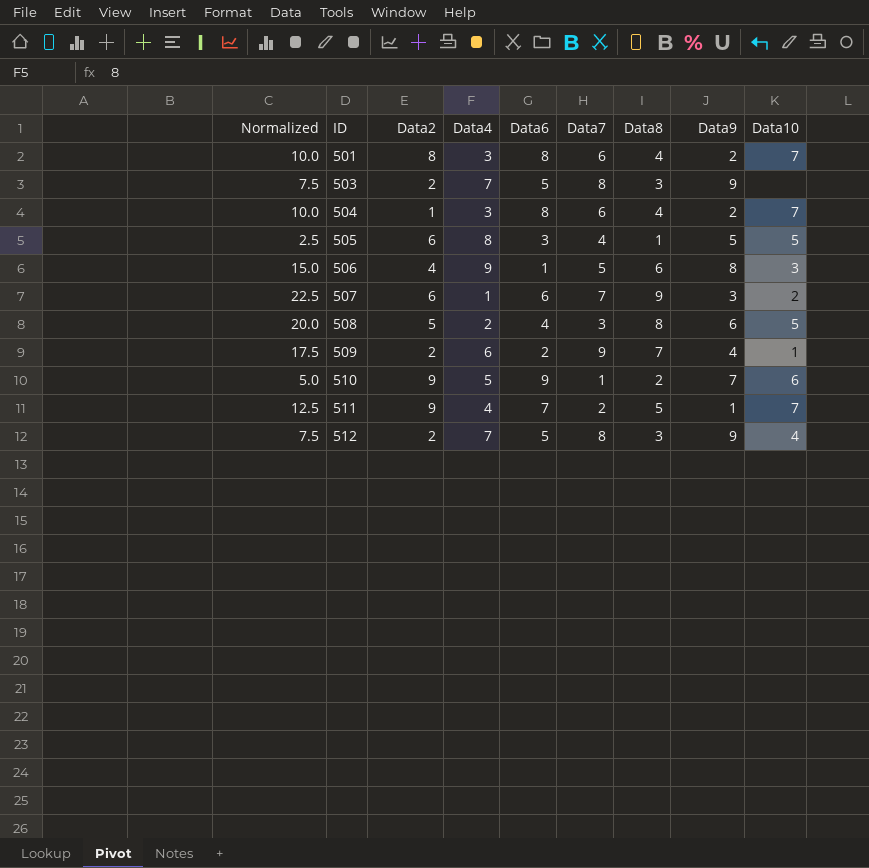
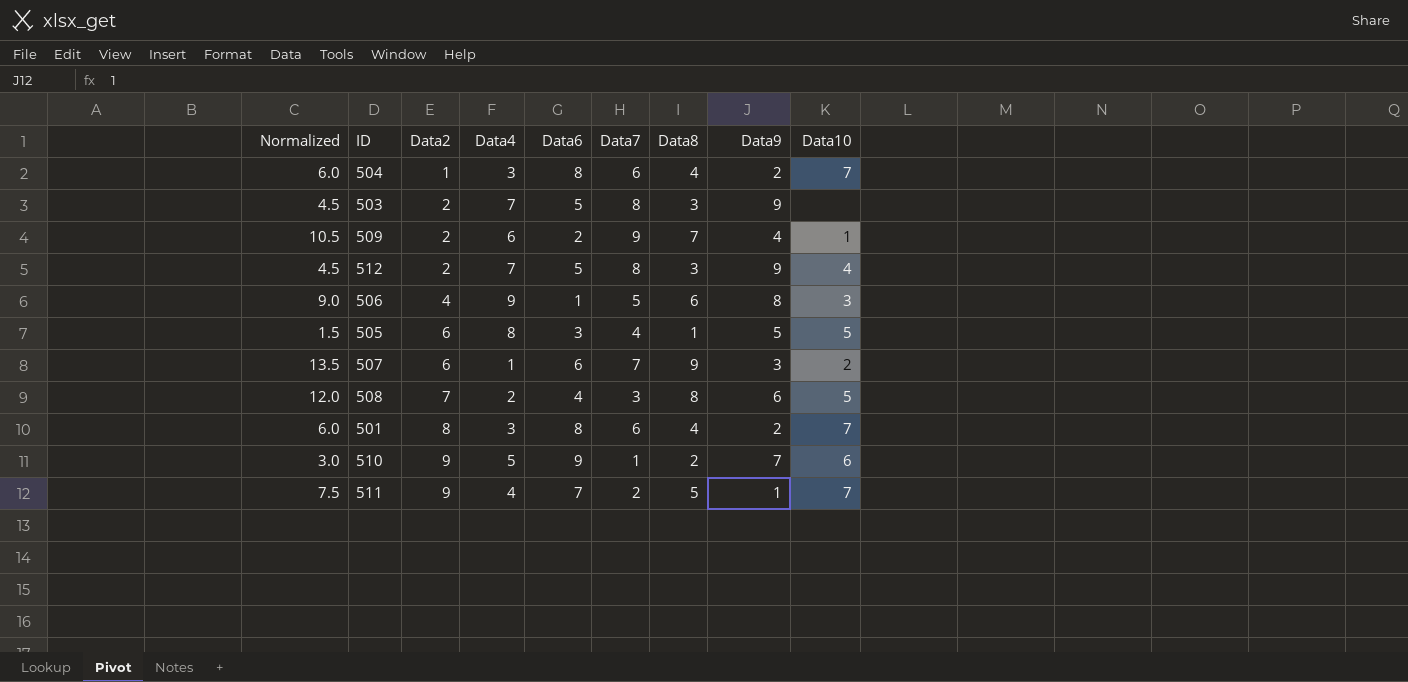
row order: ID ascending -> Data2 ascending
column Normalized | formula: [Data8] * 2.5 -> [Data8] * 1.5
508 | Data2: 5 -> 7

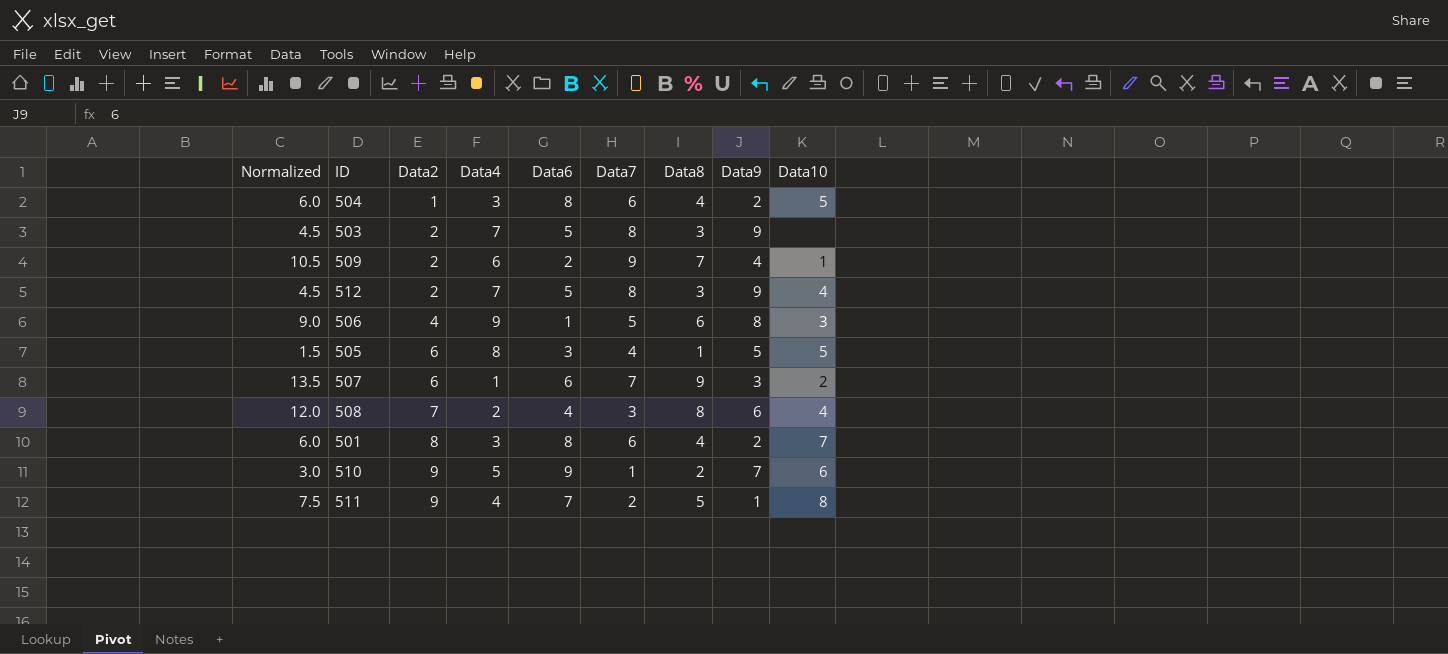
504 | Data10: 7 -> 5
508 | Data10: 5 -> 4
511 | Data10: 7 -> 8

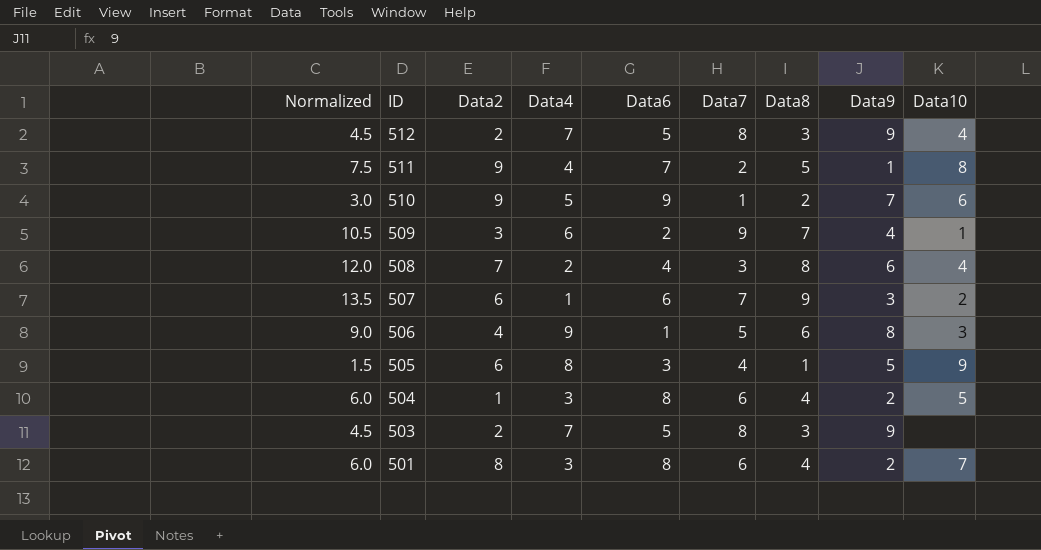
row order: Data2 ascending -> ID descending
509 | Data2: 2 -> 3
505 | Data10: 5 -> 9

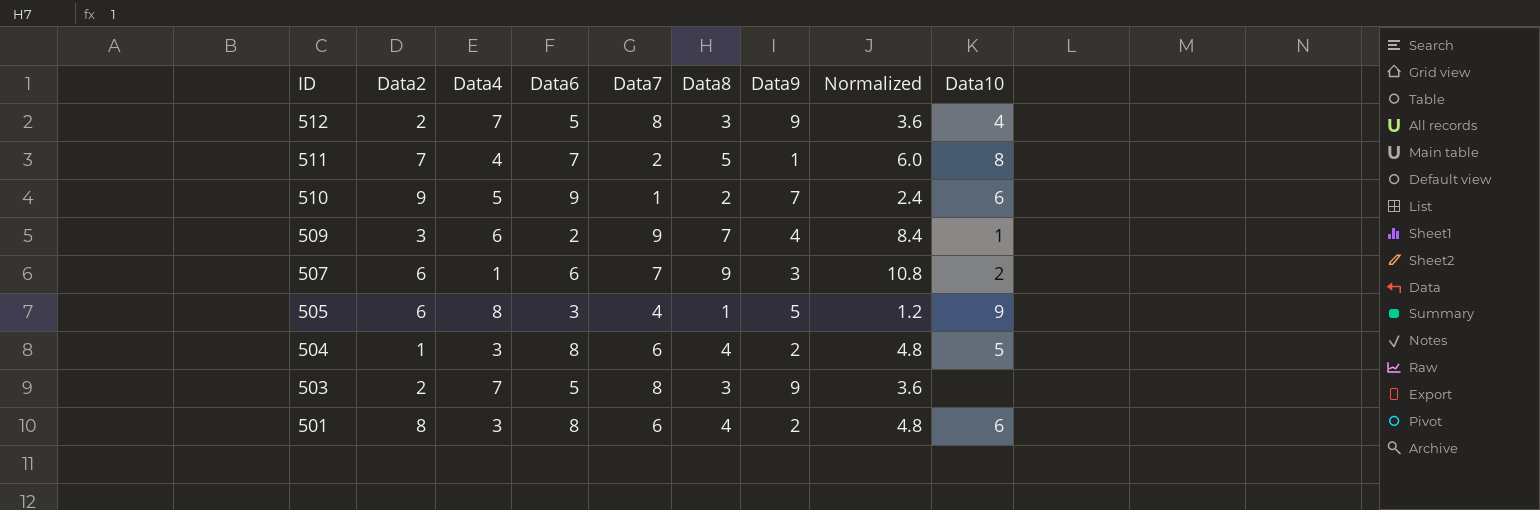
column Normalized | formula: [Data8] * 1.5 -> [Data8] * 1.2
column Normalized | position: 1 -> 8
row 508: 12.0 | 7 | 2 | 4 | 3 | 8 | 6 | 4 -> none
row 506: 9.0 | 4 | 9 | 1 | 5 | 6 | 8 | 3 -> none
511 | Data2: 9 -> 7
501 | Data10: 7 -> 6

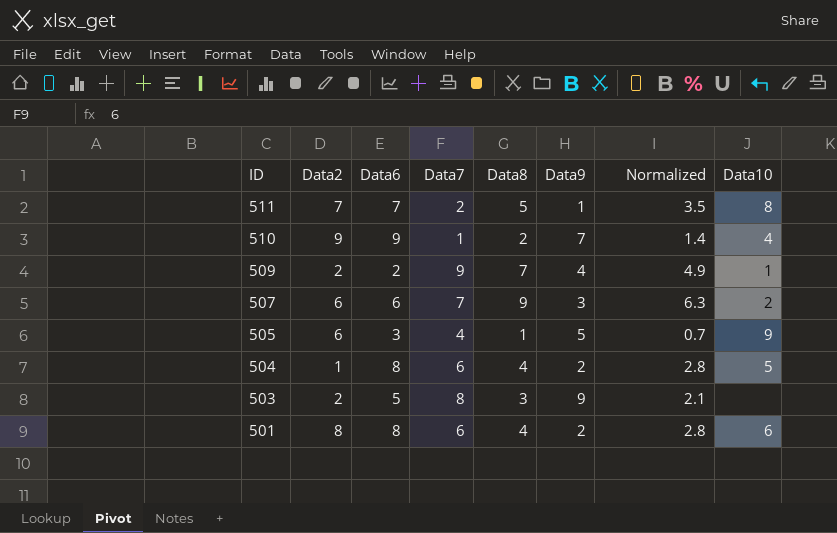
column Data4 | position: 3 -> none
column Normalized | formula: [Data8] * 1.2 -> [Data8] * 0.7
row 512: 2 | 7 | 5 | 8 | 3 | 9 | 3.6 | 4 -> none
510 | Data10: 6 -> 4
509 | Data2: 3 -> 2

